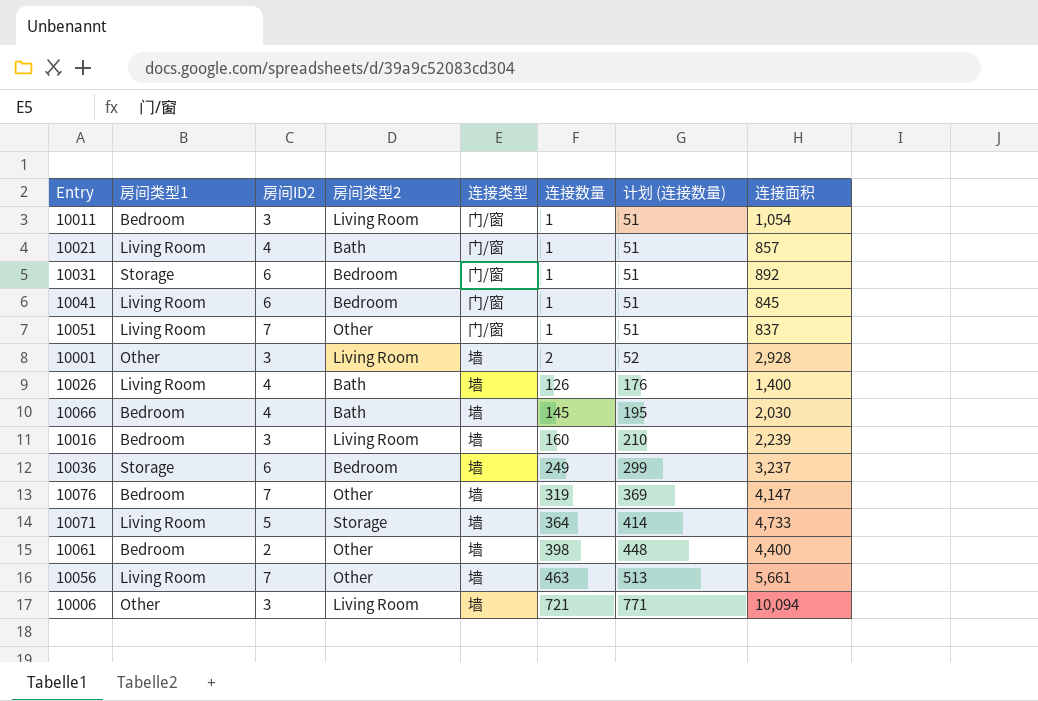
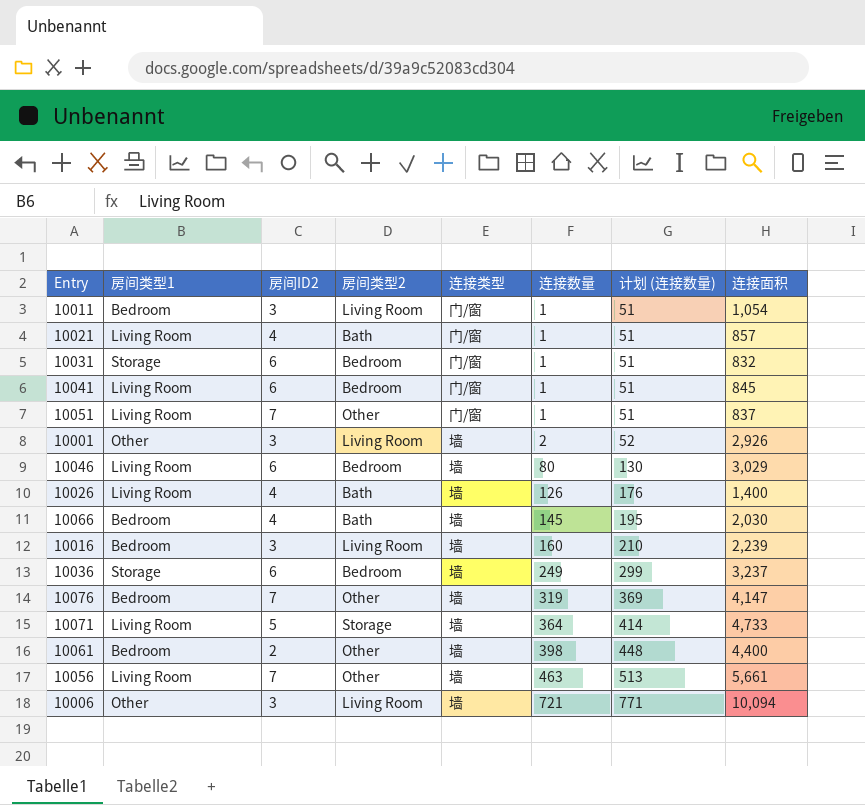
10031 | 连接面积: 892 -> 832
10001 | 连接面积: 2,928 -> 2,926
row 10046: none -> Living Room | 6 | Bedroom | 墙 | 80 | 130 | 3,029

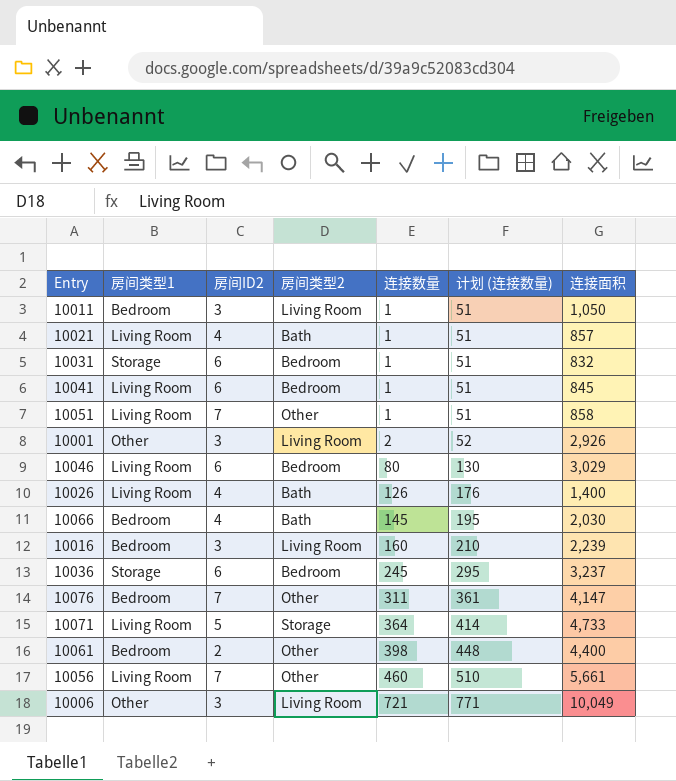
column 连接类型 | position: 5 -> none
10011 | 连接面积: 1,054 -> 1,050
10051 | 连接面积: 837 -> 858
10036 | 连接数量: 249 -> 245
10036 | 计划 (连接数量): 299 -> 295
10076 | 连接数量: 319 -> 311
10076 | 计划 (连接数量): 369 -> 361
10056 | 连接数量: 463 -> 460
10056 | 计划 (连接数量): 513 -> 510
10006 | 连接面积: 10,094 -> 10,049

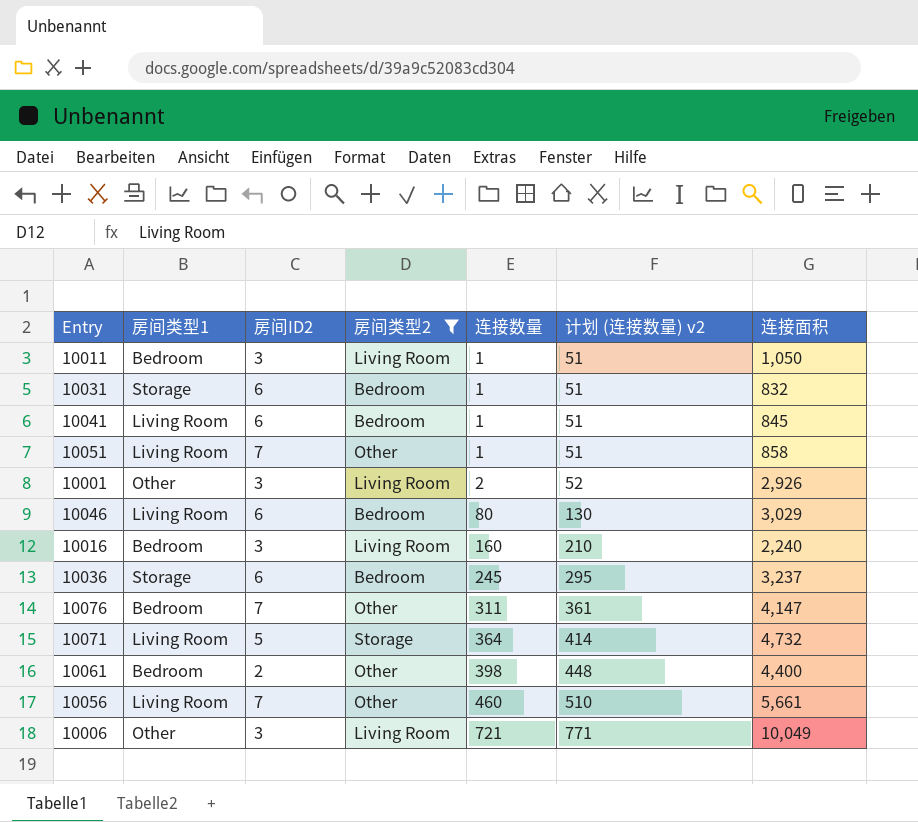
filter: none -> 房间类型2 != Bath
column name: 计划 (连接数量) -> 计划 (连接数量) v2
10016 | 连接面积: 2,239 -> 2,240
10071 | 连接面积: 4,733 -> 4,732

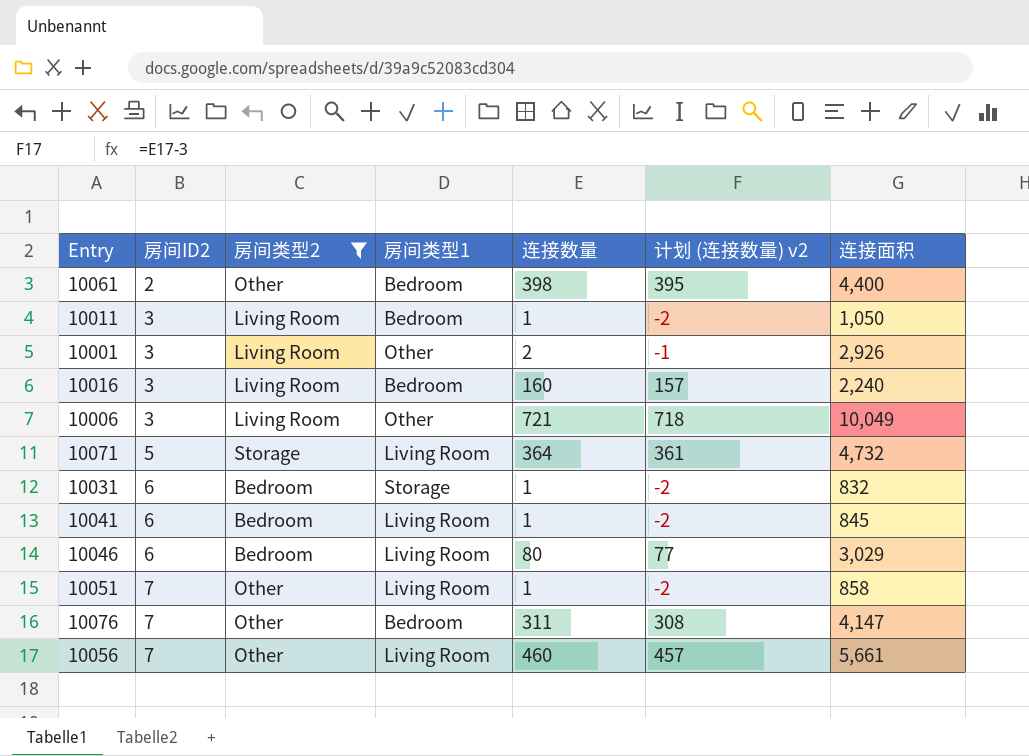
row order: 连接数量 ascending -> 房间ID2 ascending
column 房间类型1 | position: 2 -> 4
column 计划 (连接数量) v2 | formula: [连接数量] + 50 -> [连接数量] - 3
row 10036: Storage | 6 | Bedroom | 245 | 295 | 3,237 -> none

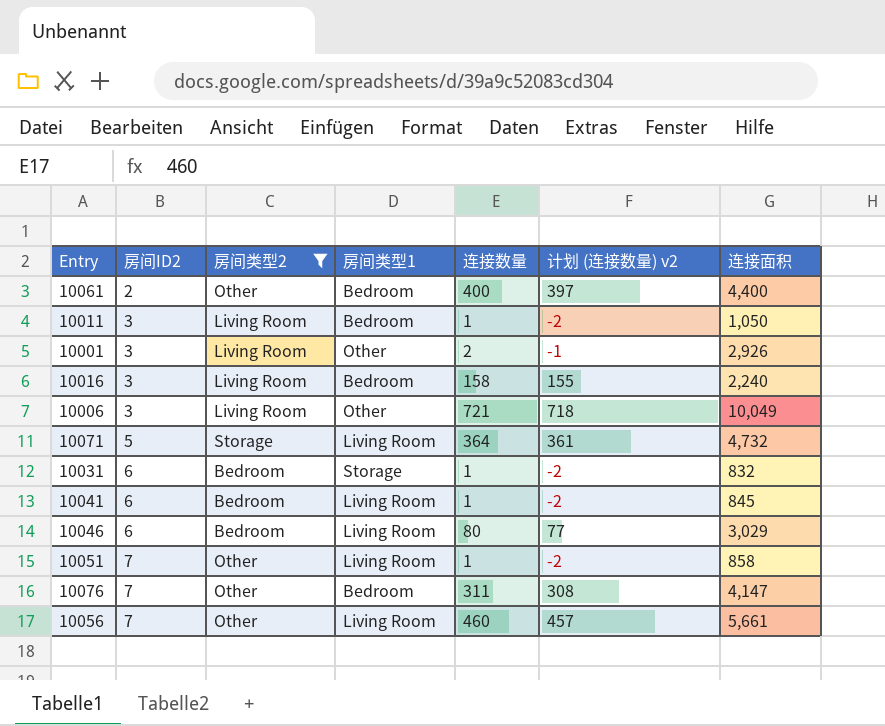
10061 | 连接数量: 398 -> 400
10061 | 计划 (连接数量) v2: 395 -> 397
10016 | 连接数量: 160 -> 158
10016 | 计划 (连接数量) v2: 157 -> 155

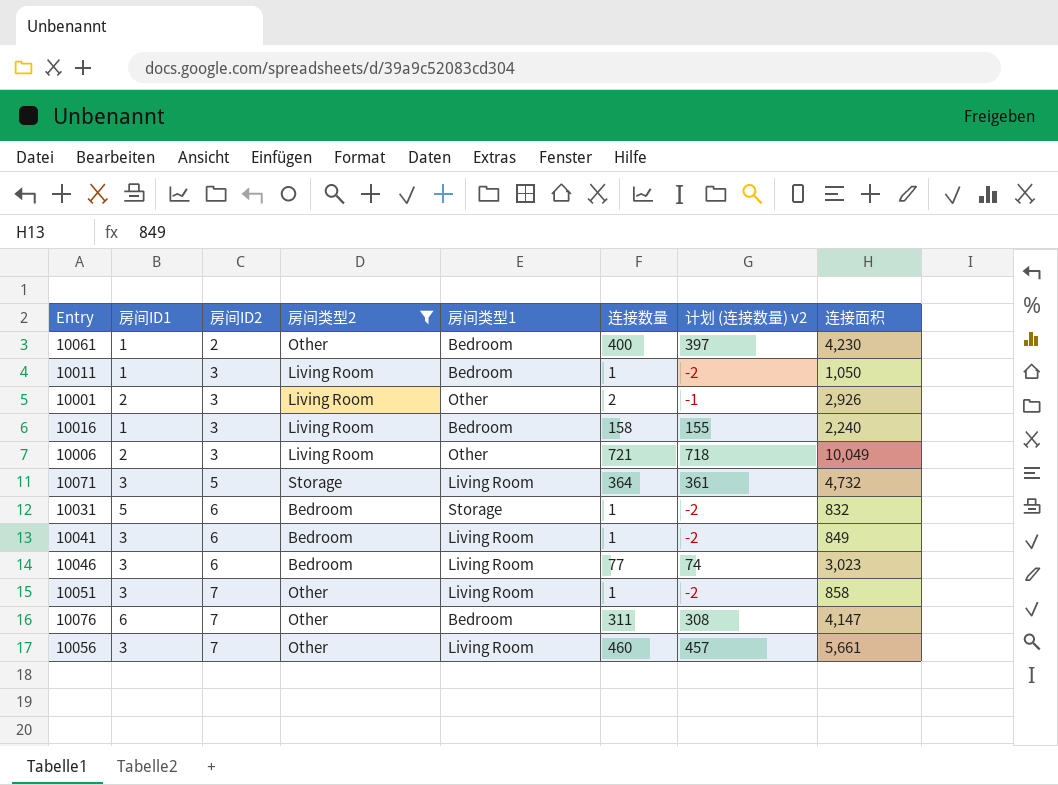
column 房间ID1 | position: none -> 2
10061 | 连接面积: 4,400 -> 4,230
10041 | 连接面积: 845 -> 849
10046 | 连接数量: 80 -> 77
10046 | 计划 (连接数量) v2: 77 -> 74
10046 | 连接面积: 3,029 -> 3,023

